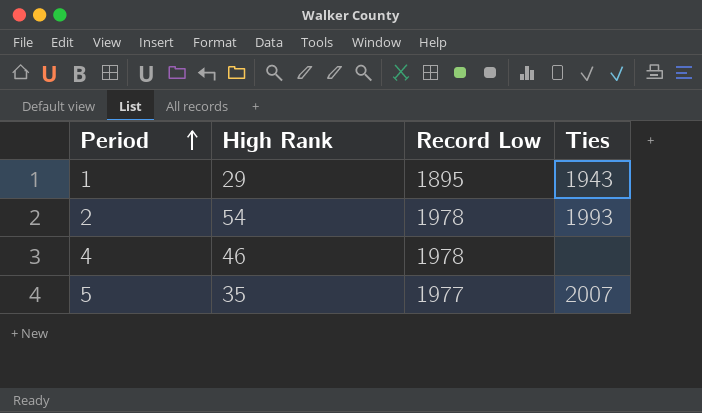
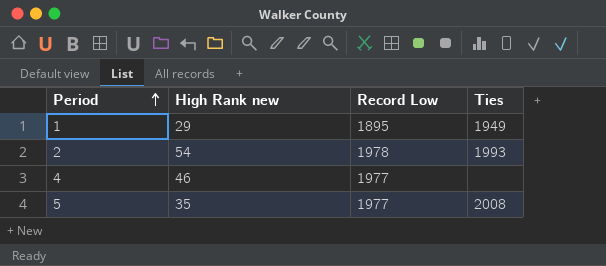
column name: High Rank -> High Rank new
1 | Ties: 1943 -> 1949
4 | Record Low: 1978 -> 1977
5 | Ties: 2007 -> 2008

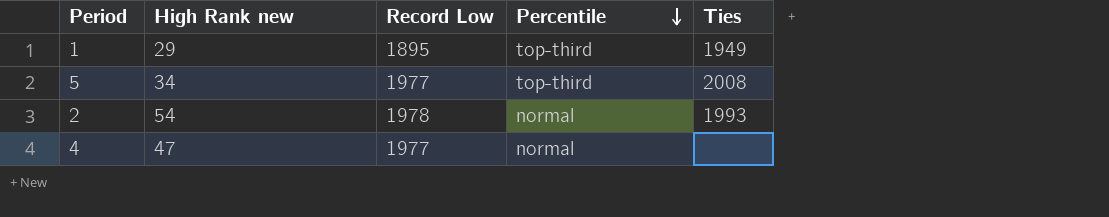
row order: Period ascending -> Percentile descending
column Percentile | position: none -> 4
5 | High Rank new: 35 -> 34
4 | High Rank new: 46 -> 47

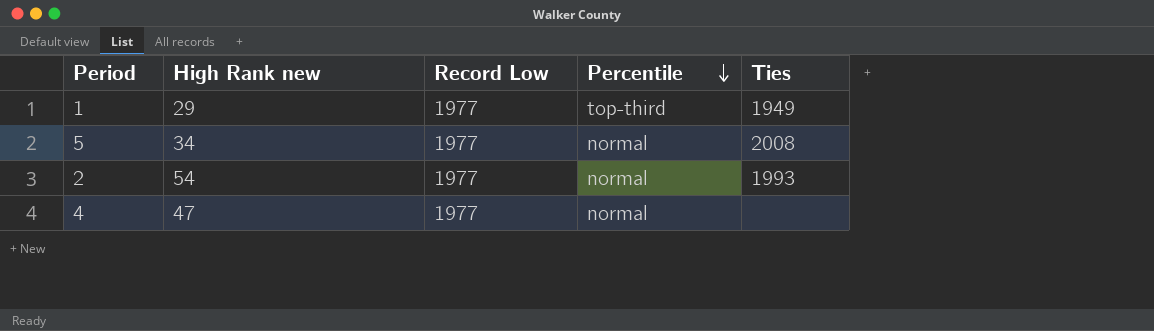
1 | Record Low: 1895 -> 1977
5 | Percentile: top-third -> normal
2 | Record Low: 1978 -> 1977

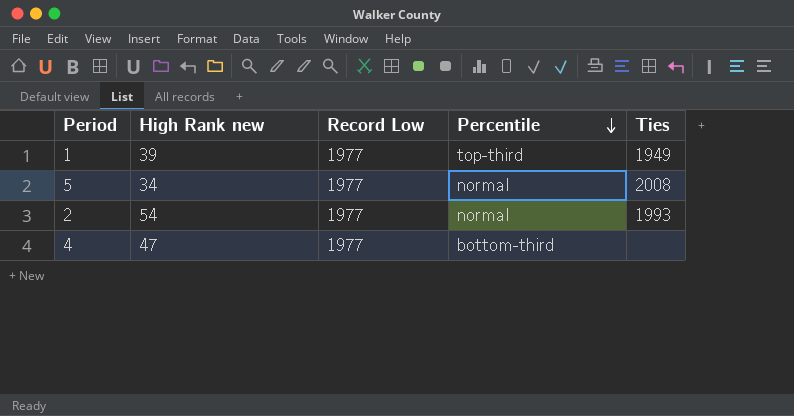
1 | High Rank new: 29 -> 39
4 | Percentile: normal -> bottom-third

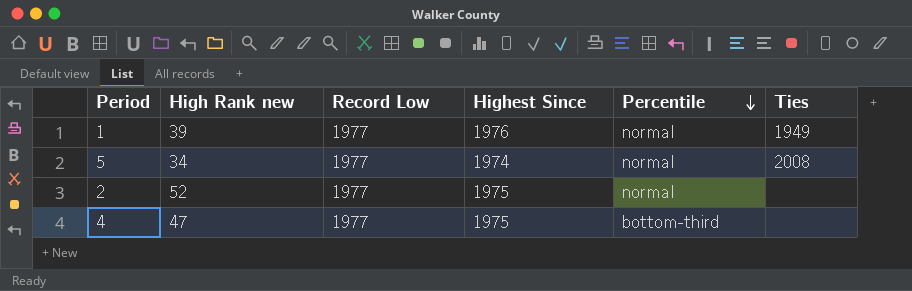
column Highest Since | position: none -> 4
1 | Percentile: top-third -> normal
2 | High Rank new: 54 -> 52
2 | Ties: 1993 -> none

